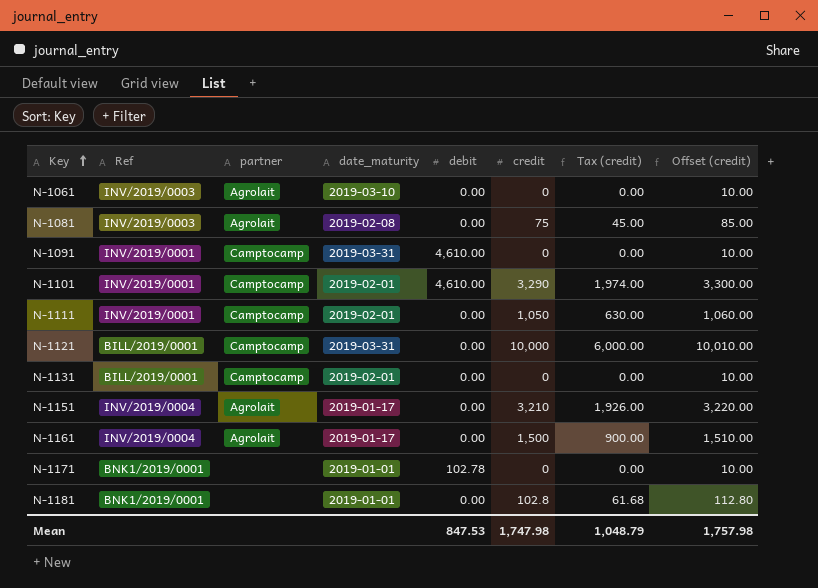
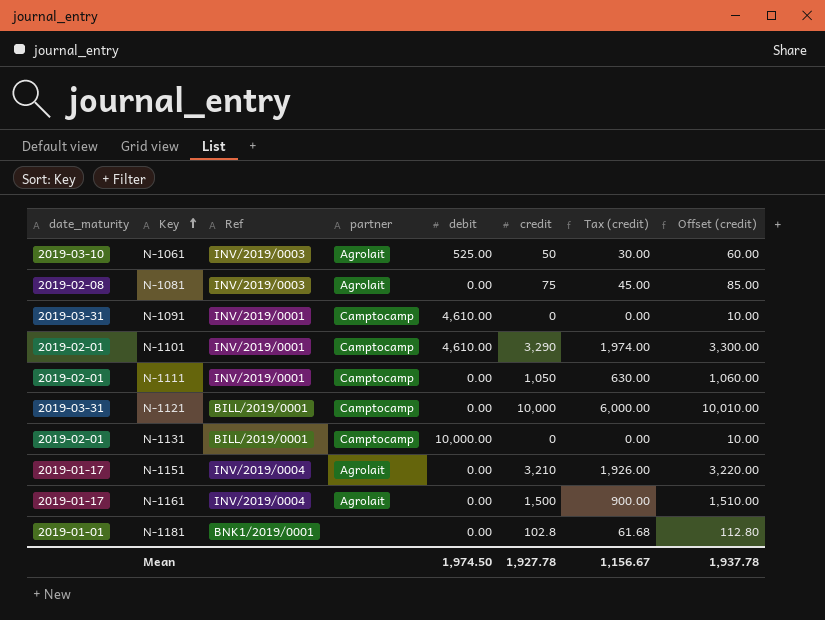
column date_maturity | position: 4 -> 1
row N-1171: BNK1/2019/0001 | none | 2019-01-01 | 102.78 | 0 | 0.00 | 10.00 -> none
N-1061 | debit: 0.00 -> 525.00
N-1061 | credit: 0 -> 50
N-1061 | Tax (credit): 0.00 -> 30.00
N-1061 | Offset (credit): 10.00 -> 60.00
N-1131 | debit: 0.00 -> 10,000.00
Mean | debit: 847.53 -> 1,974.50
Mean | credit: 1,747.98 -> 1,927.78
Mean | Tax (credit): 1,048.79 -> 1,156.67
Mean | Offset (credit): 1,757.98 -> 1,937.78

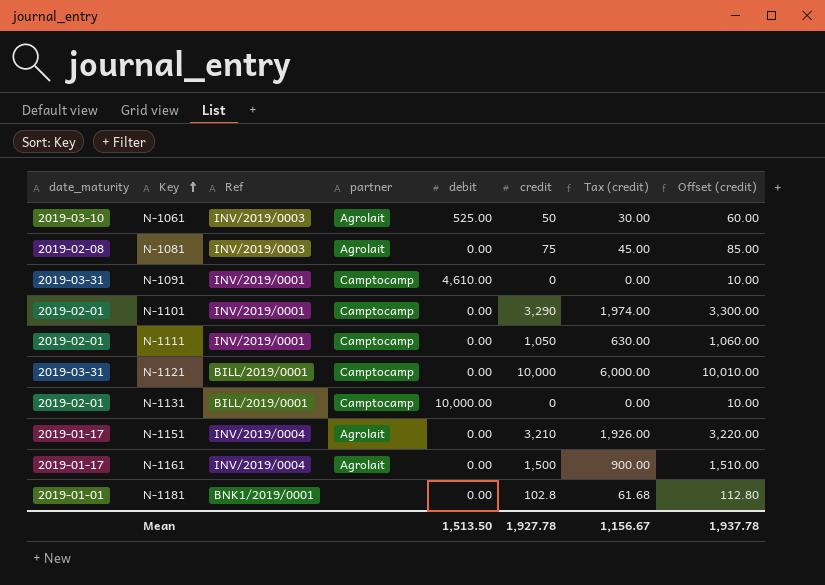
N-1101 | debit: 4,610.00 -> 0.00
Mean | debit: 1,974.50 -> 1,513.50

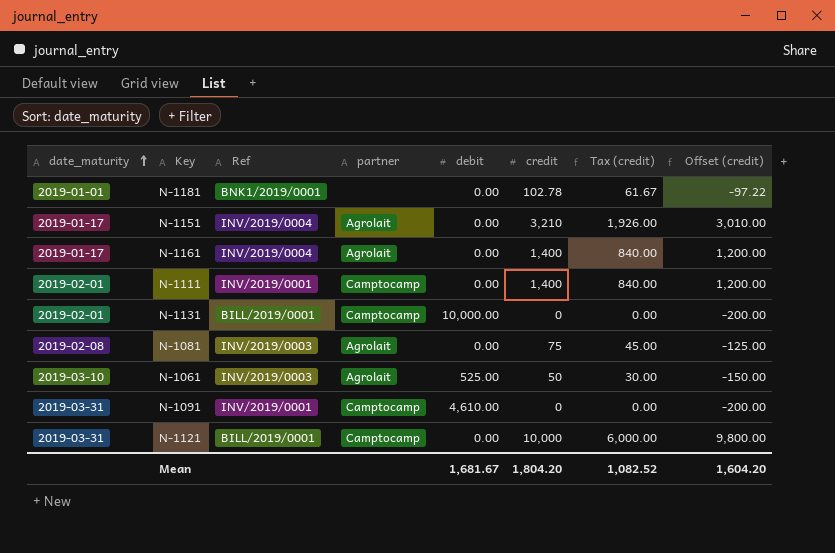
row order: Key ascending -> date_maturity ascending
column Offset (credit) | formula: [credit] + 10 -> [credit] - 200
row N-1101: 2019-02-01 | INV/2019/0001 | Camptocamp | 0.00 | 3,290 | 1,974.00 | 3,300.00 -> none
N-1181 | credit: 102.8 -> 102.78
N-1181 | Tax (credit): 61.68 -> 61.67
N-1161 | credit: 1,500 -> 1,400
N-1161 | Tax (credit): 900.00 -> 840.00
N-1111 | credit: 1,050 -> 1,400
N-1111 | Tax (credit): 630.00 -> 840.00
Mean | debit: 1,513.50 -> 1,681.67
Mean | credit: 1,927.78 -> 1,804.20
Mean | Tax (credit): 1,156.67 -> 1,082.52
Mean | Offset (credit): 1,937.78 -> 1,604.20

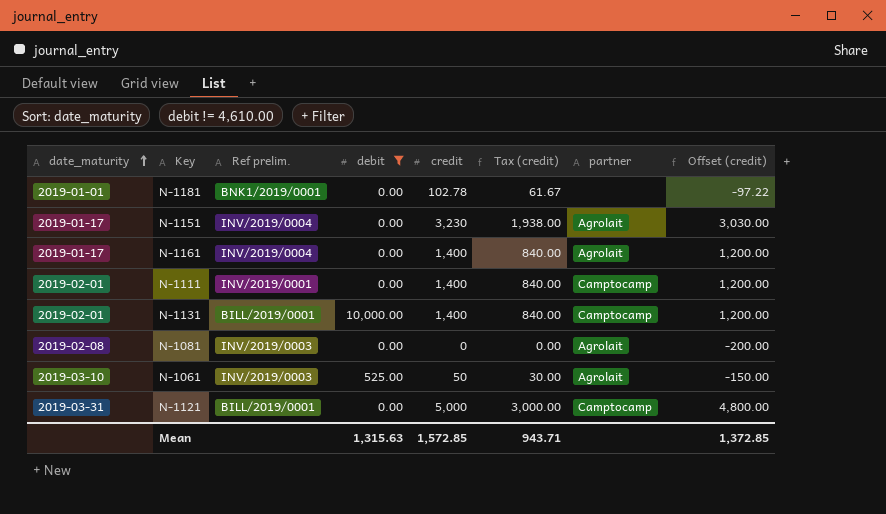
filter: none -> debit != 4,610.00
column name: Ref -> Ref prelim.
column partner | position: 4 -> 7
N-1151 | credit: 3,210 -> 3,230
N-1151 | Tax (credit): 1,926.00 -> 1,938.00
N-1151 | Offset (credit): 3,010.00 -> 3,030.00
N-1131 | credit: 0 -> 1,400
N-1131 | Tax (credit): 0.00 -> 840.00
N-1131 | Offset (credit): -200.00 -> 1,200.00
N-1081 | credit: 75 -> 0
N-1081 | Tax (credit): 45.00 -> 0.00
N-1081 | Offset (credit): -125.00 -> -200.00
N-1121 | credit: 10,000 -> 5,000
N-1121 | Tax (credit): 6,000.00 -> 3,000.00
N-1121 | Offset (credit): 9,800.00 -> 4,800.00
Mean | debit: 1,681.67 -> 1,315.63
Mean | credit: 1,804.20 -> 1,572.85
Mean | Tax (credit): 1,082.52 -> 943.71
Mean | Offset (credit): 1,604.20 -> 1,372.85

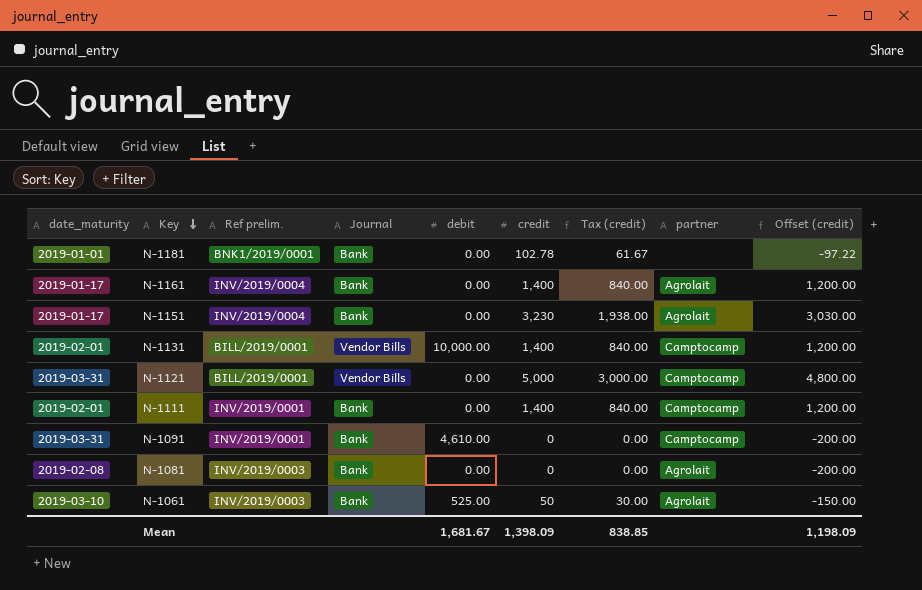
filter: debit != 4,610.00 -> none
row order: date_maturity ascending -> Key descending
column Journal | position: none -> 4
Mean | debit: 1,315.63 -> 1,681.67
Mean | credit: 1,572.85 -> 1,398.09
Mean | Tax (credit): 943.71 -> 838.85
Mean | Offset (credit): 1,372.85 -> 1,198.09

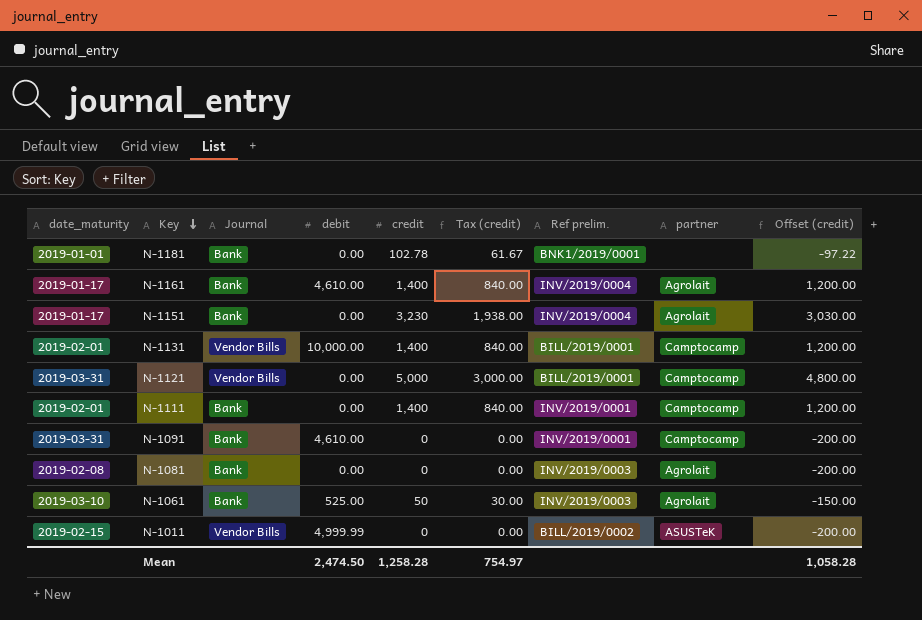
column Ref prelim. | position: 3 -> 7
N-1161 | debit: 0.00 -> 4,610.00
row N-1011: none -> 2019-02-15 | Vendor Bills | 4,999.99 | 0 | 0.00 | BILL/2019/0002 | ASUSTeK | -200.00
Mean | debit: 1,681.67 -> 2,474.50
Mean | credit: 1,398.09 -> 1,258.28
Mean | Tax (credit): 838.85 -> 754.97
Mean | Offset (credit): 1,198.09 -> 1,058.28

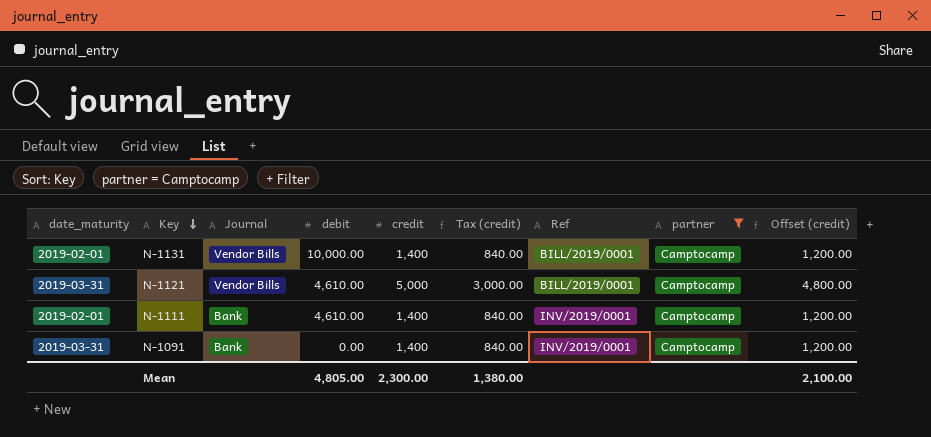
filter: none -> partner = Camptocamp
column name: Ref prelim. -> Ref
N-1121 | debit: 0.00 -> 4,610.00
N-1111 | debit: 0.00 -> 4,610.00
N-1091 | debit: 4,610.00 -> 0.00
N-1091 | credit: 0 -> 1,400
N-1091 | Tax (credit): 0.00 -> 840.00
N-1091 | Offset (credit): -200.00 -> 1,200.00
Mean | debit: 2,474.50 -> 4,805.00
Mean | credit: 1,258.28 -> 2,300.00
Mean | Tax (credit): 754.97 -> 1,380.00
Mean | Offset (credit): 1,058.28 -> 2,100.00

